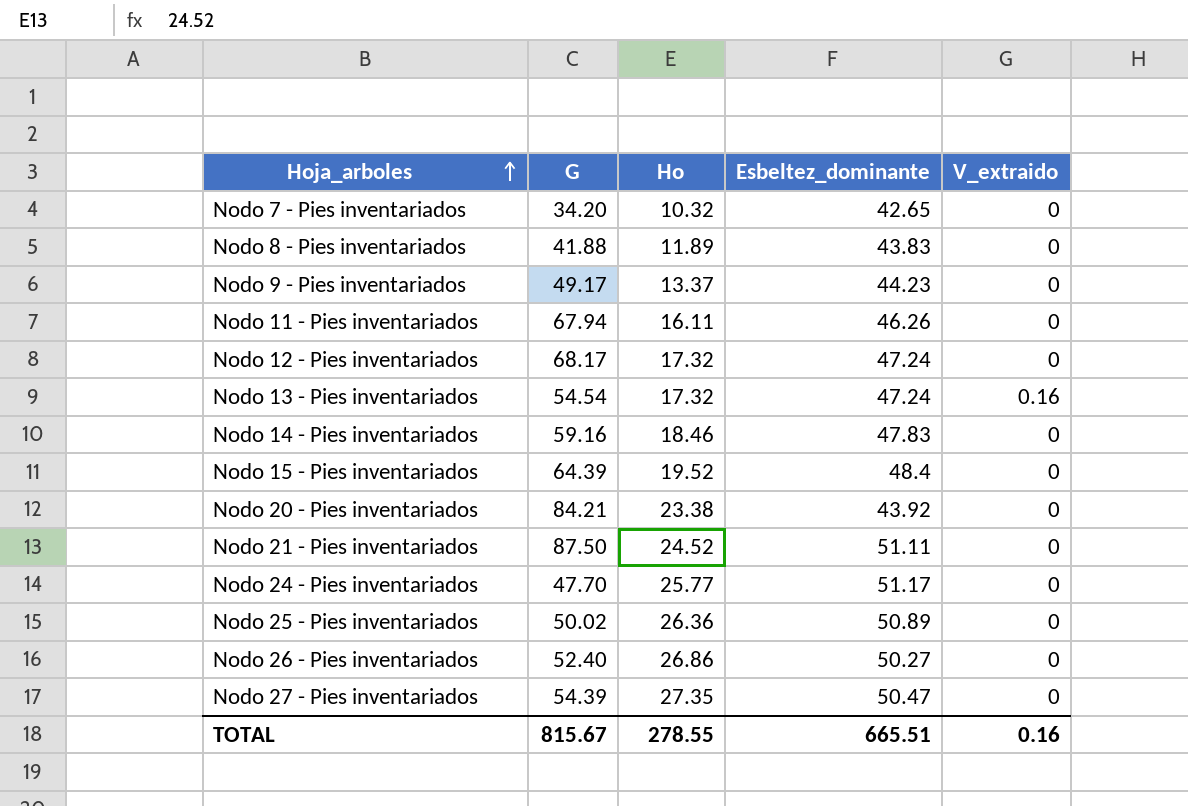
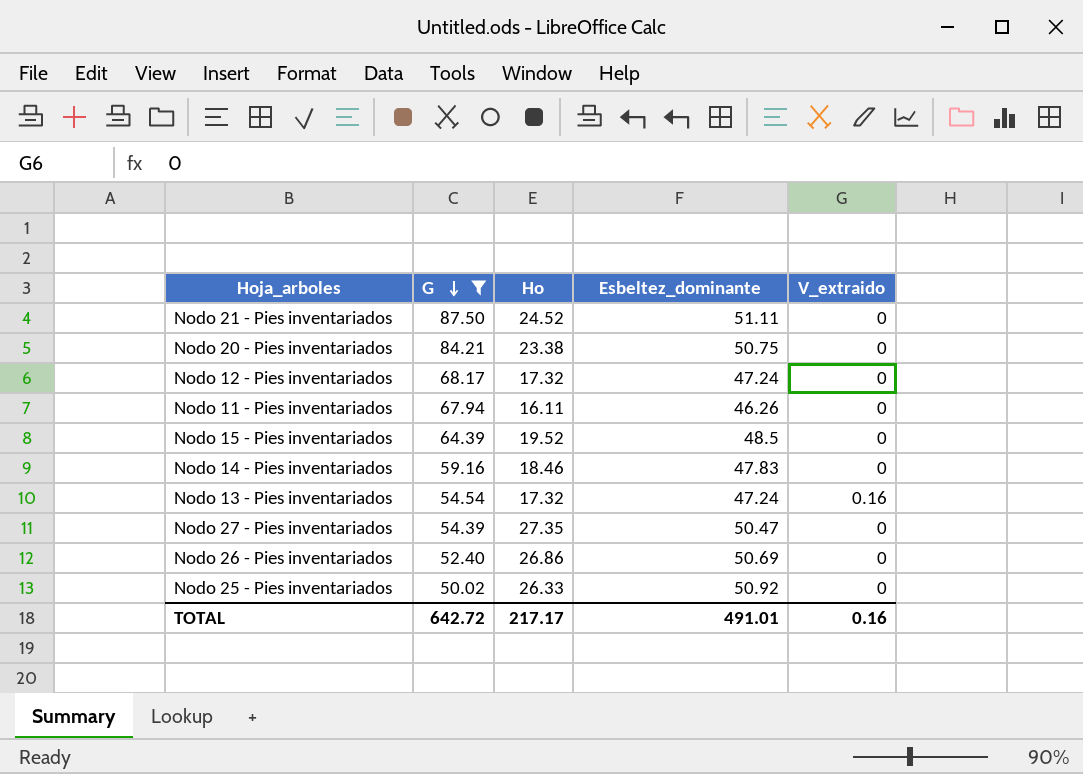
filter: none -> G >= 50.02
row order: Hoja_arboles ascending -> G descending
Nodo 20 - Pies inventariados | Esbeltez_dominante: 43.92 -> 50.75
Nodo 15 - Pies inventariados | Esbeltez_dominante: 48.4 -> 48.5
Nodo 26 - Pies inventariados | Esbeltez_dominante: 50.27 -> 50.69
Nodo 25 - Pies inventariados | Ho: 26.36 -> 26.33
Nodo 25 - Pies inventariados | Esbeltez_dominante: 50.89 -> 50.92
TOTAL | G: 815.67 -> 642.72
TOTAL | Ho: 278.55 -> 217.17
TOTAL | Esbeltez_dominante: 665.51 -> 491.01

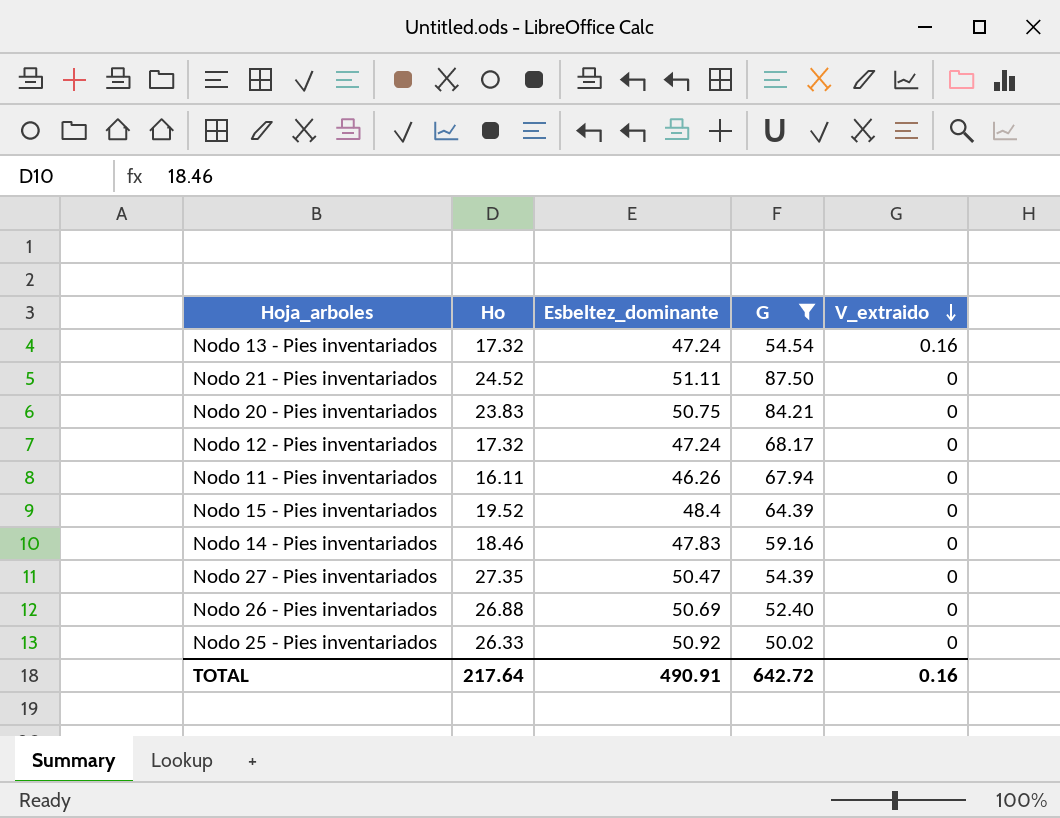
row order: G descending -> V_extraido descending
column G | position: 2 -> 4
Nodo 20 - Pies inventariados | Ho: 23.38 -> 23.83
Nodo 15 - Pies inventariados | Esbeltez_dominante: 48.5 -> 48.4
Nodo 26 - Pies inventariados | Ho: 26.86 -> 26.88
TOTAL | Ho: 217.17 -> 217.64
TOTAL | Esbeltez_dominante: 491.01 -> 490.91

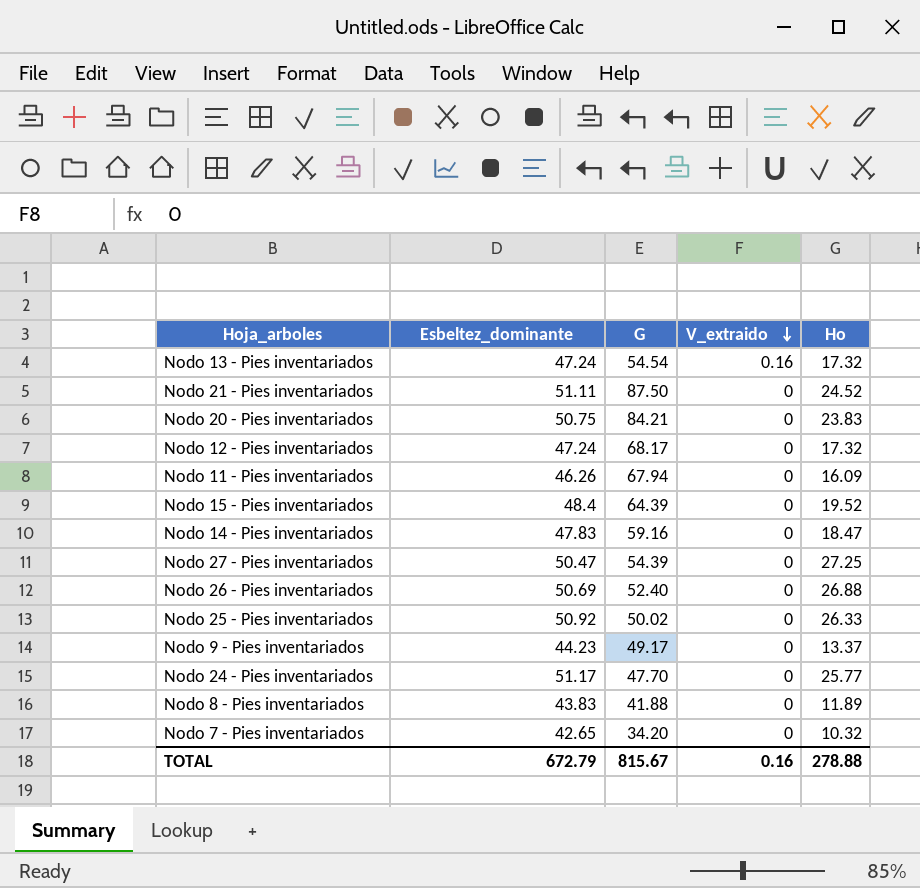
filter: G >= 50.02 -> none
column Ho | position: 2 -> 5
Nodo 11 - Pies inventariados | Ho: 16.11 -> 16.09
Nodo 14 - Pies inventariados | Ho: 18.46 -> 18.47
Nodo 27 - Pies inventariados | Ho: 27.35 -> 27.25
TOTAL | Esbeltez_dominante: 490.91 -> 672.79
TOTAL | G: 642.72 -> 815.67
TOTAL | Ho: 217.64 -> 278.88

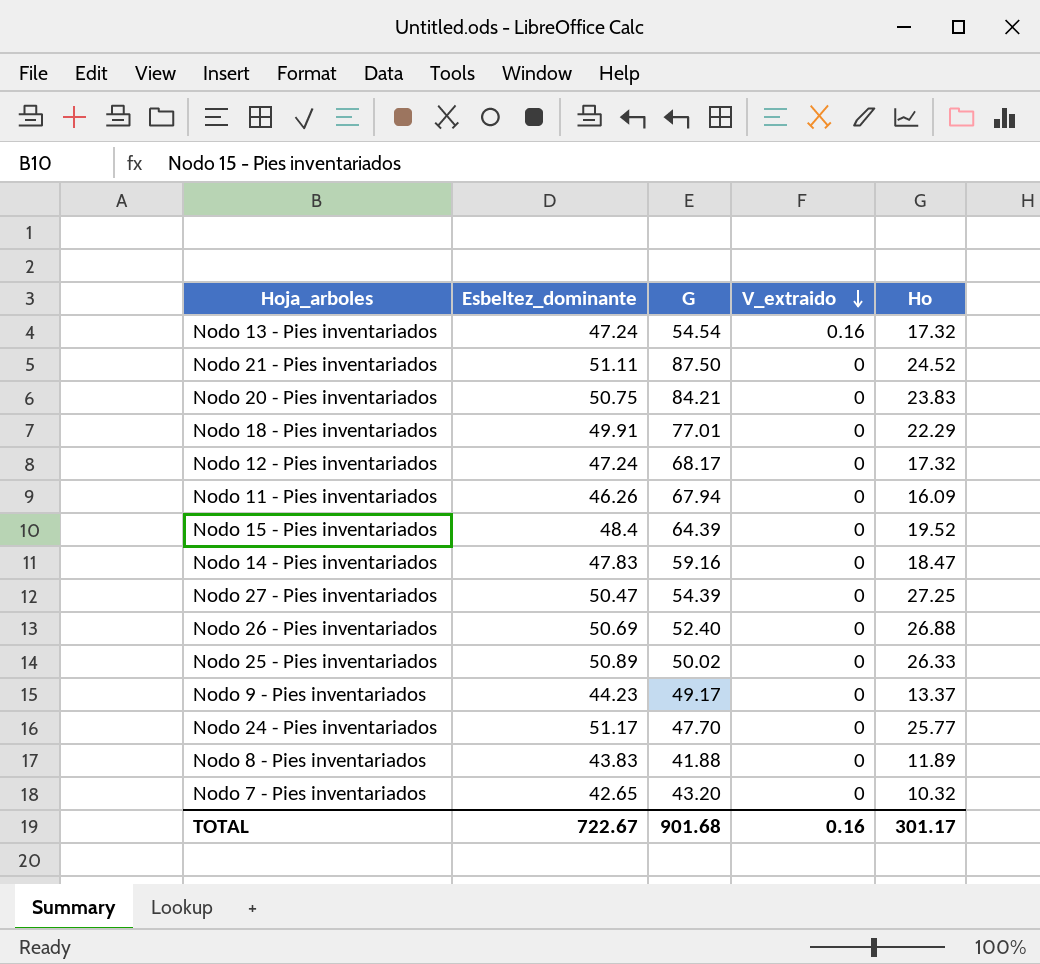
row Nodo 18 - Pies inventariados: none -> 49.91 | 77.01 | 0 | 22.29
Nodo 25 - Pies inventariados | Esbeltez_dominante: 50.92 -> 50.89
Nodo 7 - Pies inventariados | G: 34.20 -> 43.20
TOTAL | Esbeltez_dominante: 672.79 -> 722.67
TOTAL | G: 815.67 -> 901.68
TOTAL | Ho: 278.88 -> 301.17

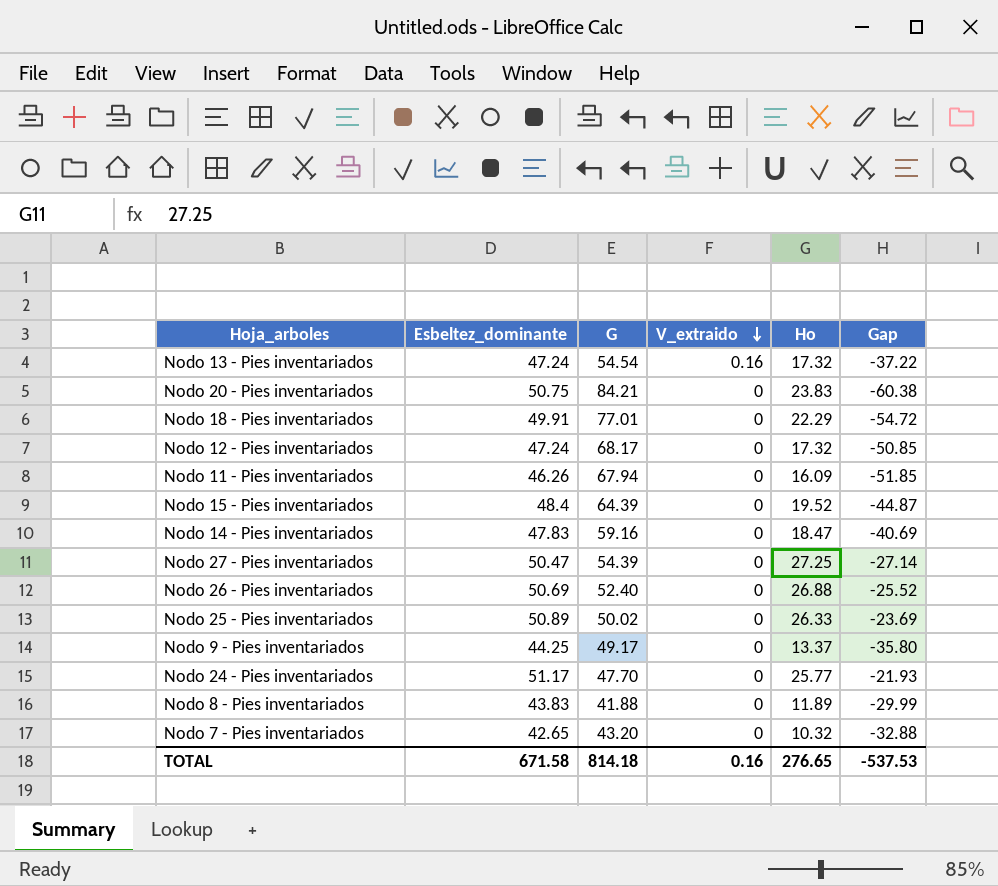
column Gap | formula: none -> [Ho] - [G]
row Nodo 21 - Pies inventariados: 51.11 | 87.50 | 0 | 24.52 -> none
Nodo 9 - Pies inventariados | Esbeltez_dominante: 44.23 -> 44.25
TOTAL | Esbeltez_dominante: 722.67 -> 671.58
TOTAL | G: 901.68 -> 814.18
TOTAL | Ho: 301.17 -> 276.65

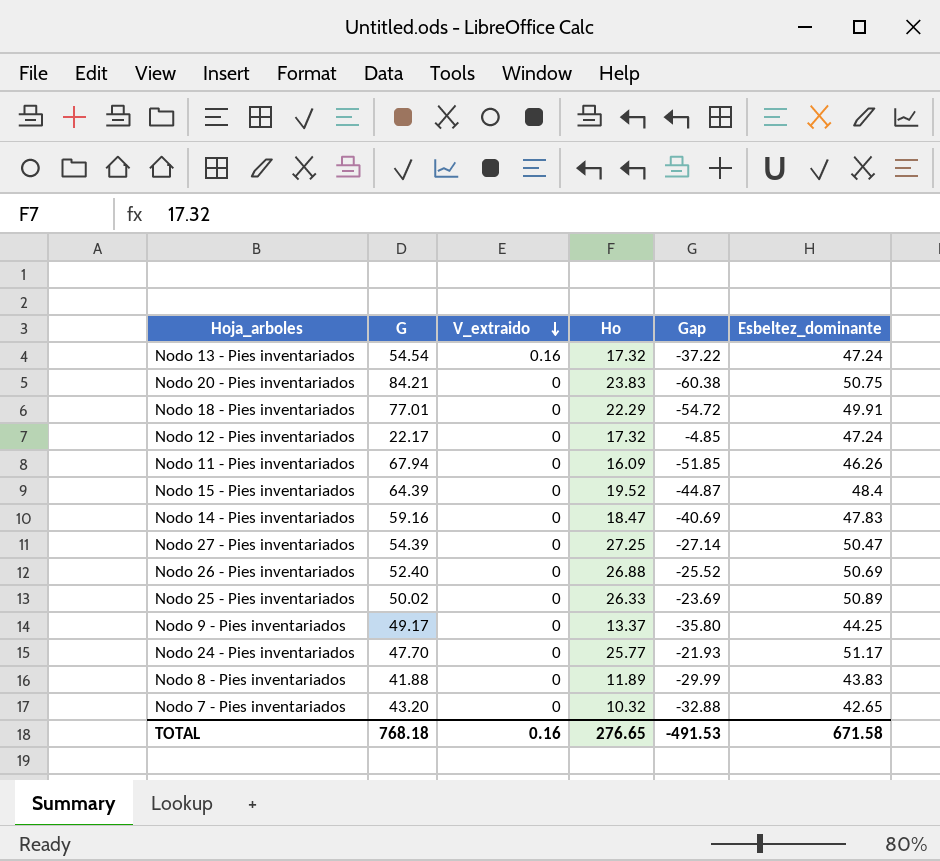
column Esbeltez_dominante | position: 2 -> 6
Nodo 12 - Pies inventariados | G: 68.17 -> 22.17
Nodo 12 - Pies inventariados | Gap: -50.85 -> -4.85
TOTAL | G: 814.18 -> 768.18
TOTAL | Gap: -537.53 -> -491.53

